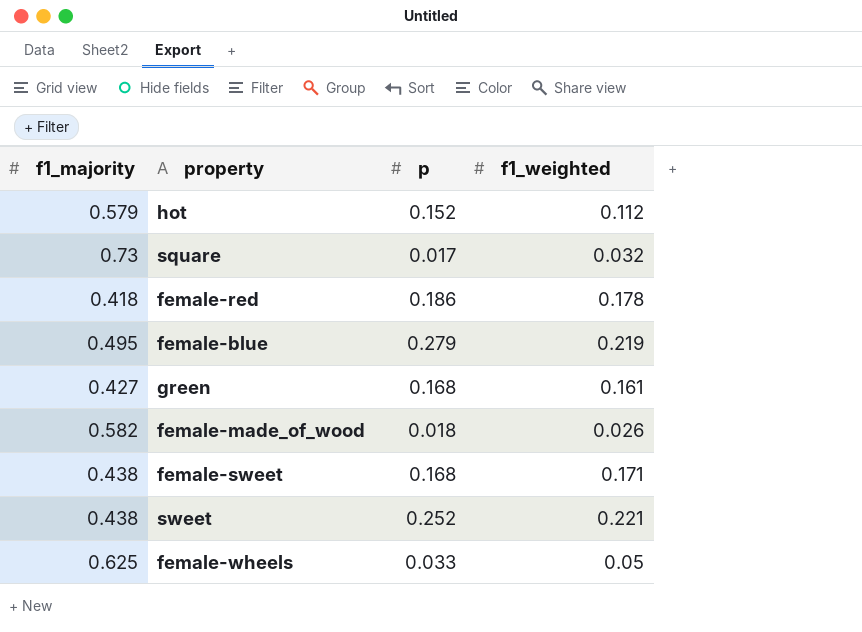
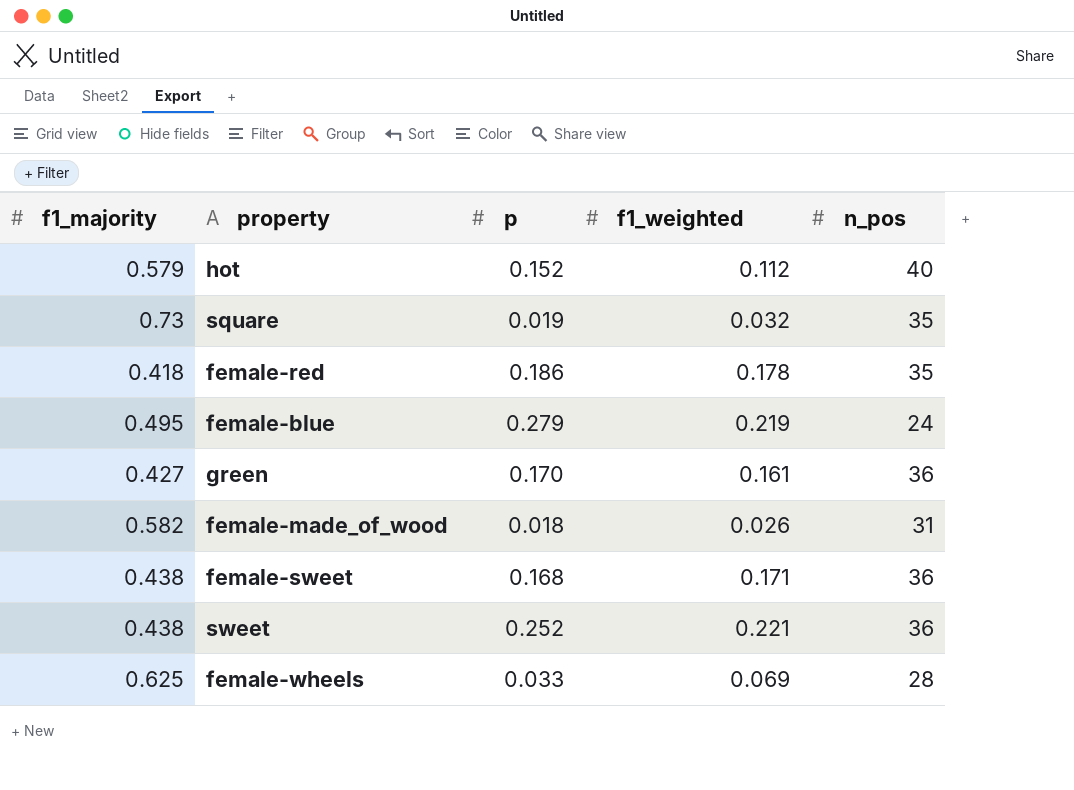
column n_pos | position: none -> 5
square | p: 0.017 -> 0.019
green | p: 0.168 -> 0.170
female-wheels | f1_weighted: 0.05 -> 0.069

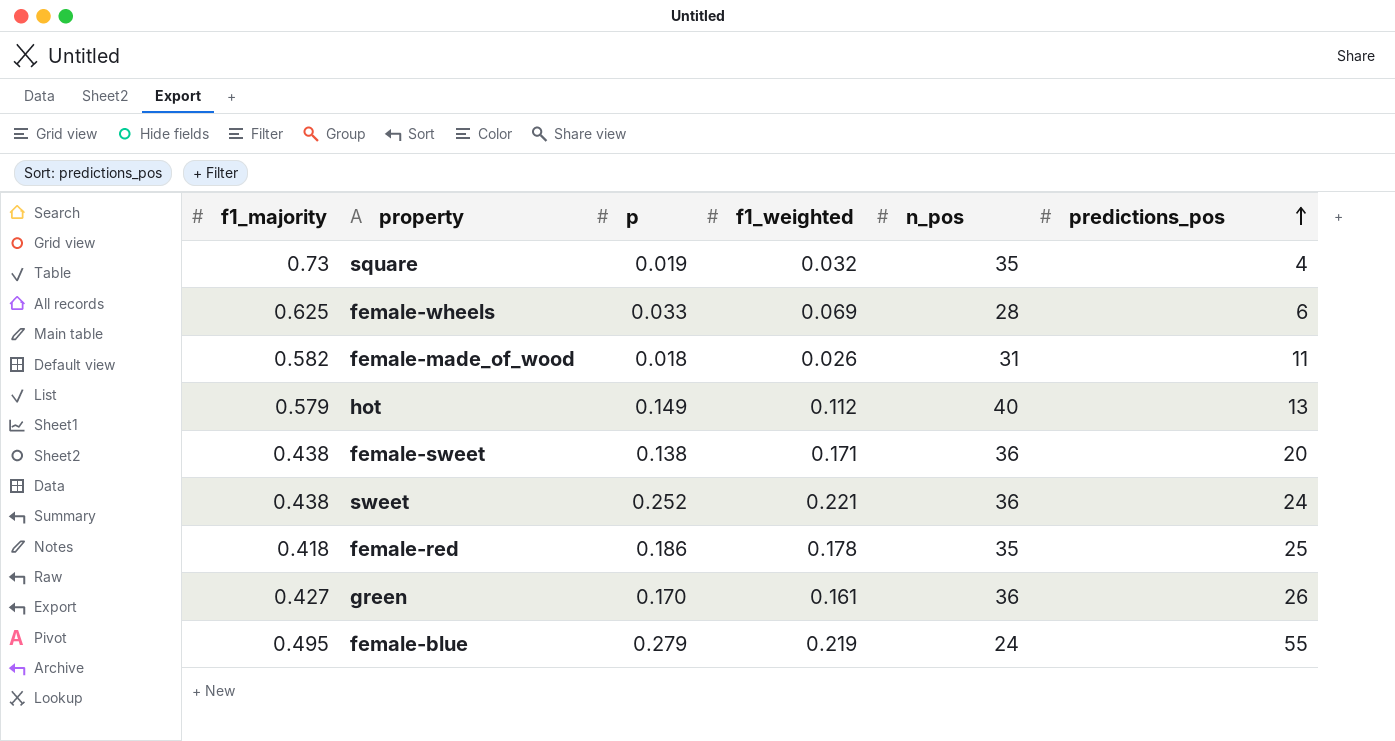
row order: none -> predictions_pos ascending
column predictions_pos | position: none -> 6
hot | p: 0.152 -> 0.149
female-sweet | p: 0.168 -> 0.138

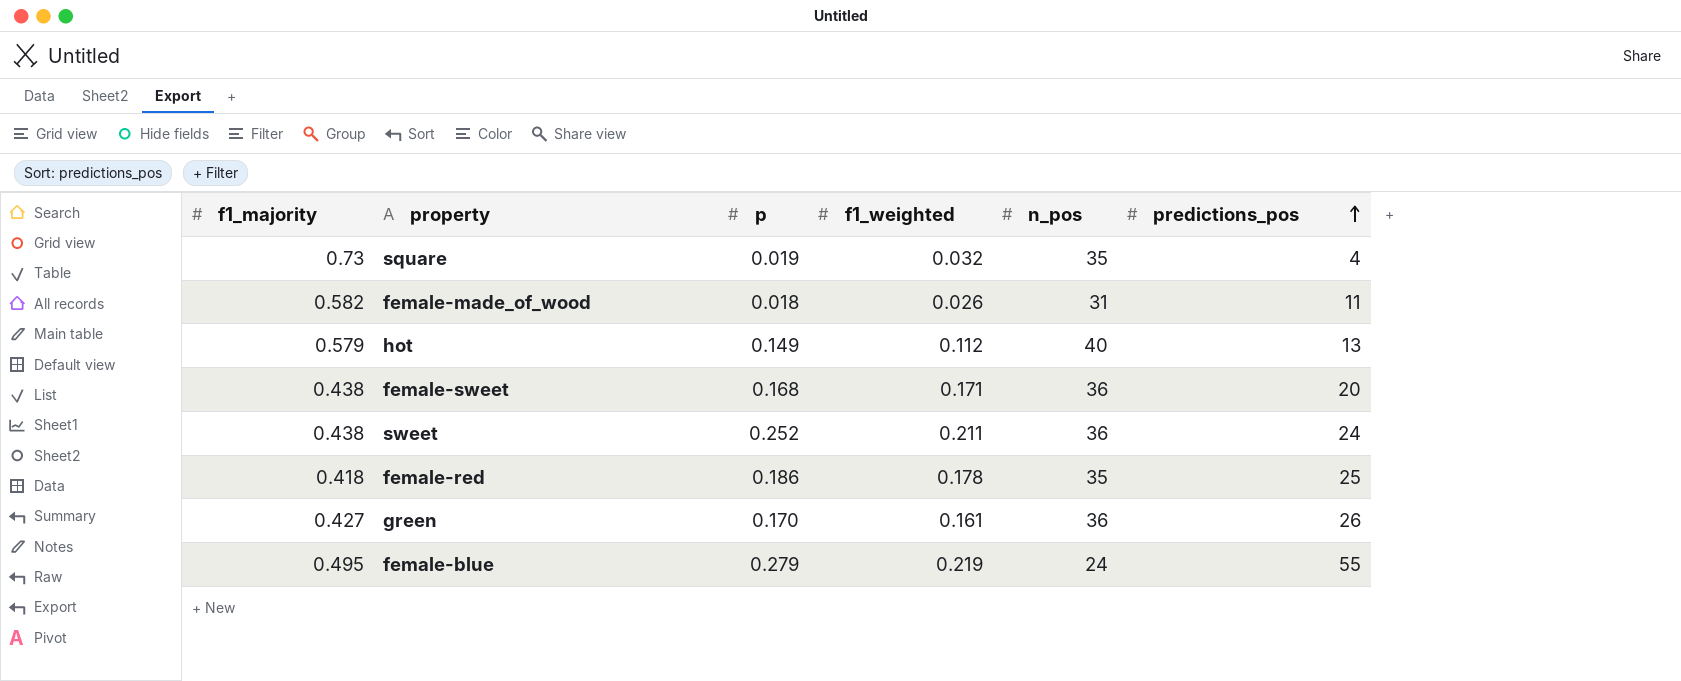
row female-wheels: 0.625 | 0.033 | 0.069 | 28 | 6 -> none
female-sweet | p: 0.138 -> 0.168
sweet | f1_weighted: 0.221 -> 0.211

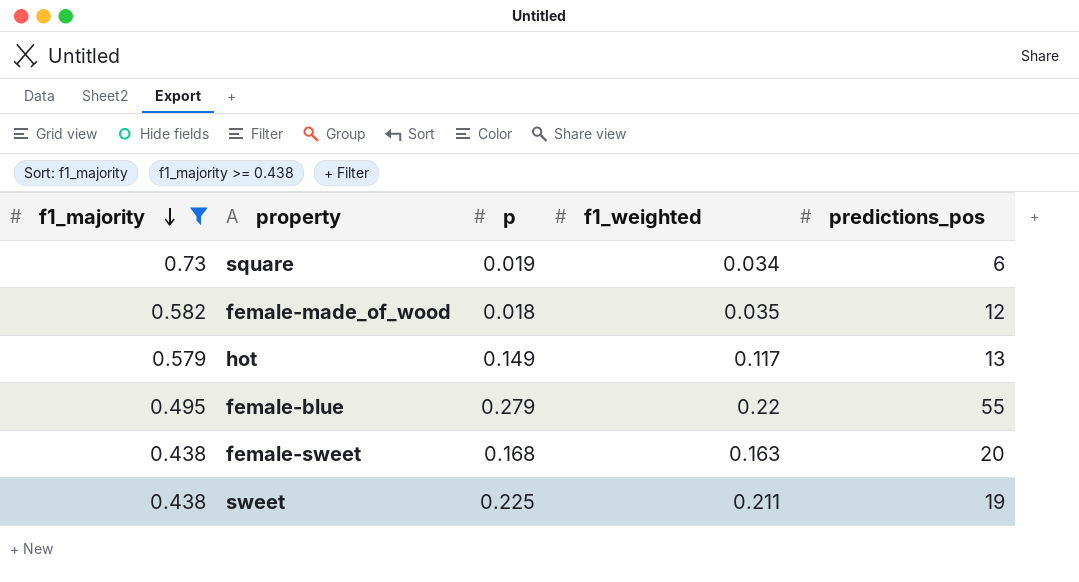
filter: none -> f1_majority >= 0.438
row order: predictions_pos ascending -> f1_majority descending
column n_pos | position: 5 -> none
square | f1_weighted: 0.032 -> 0.034
square | predictions_pos: 4 -> 6
female-made_of_wood | f1_weighted: 0.026 -> 0.035
female-made_of_wood | predictions_pos: 11 -> 12
hot | f1_weighted: 0.112 -> 0.117
female-blue | f1_weighted: 0.219 -> 0.22
female-sweet | f1_weighted: 0.171 -> 0.163
sweet | p: 0.252 -> 0.225
sweet | predictions_pos: 24 -> 19

